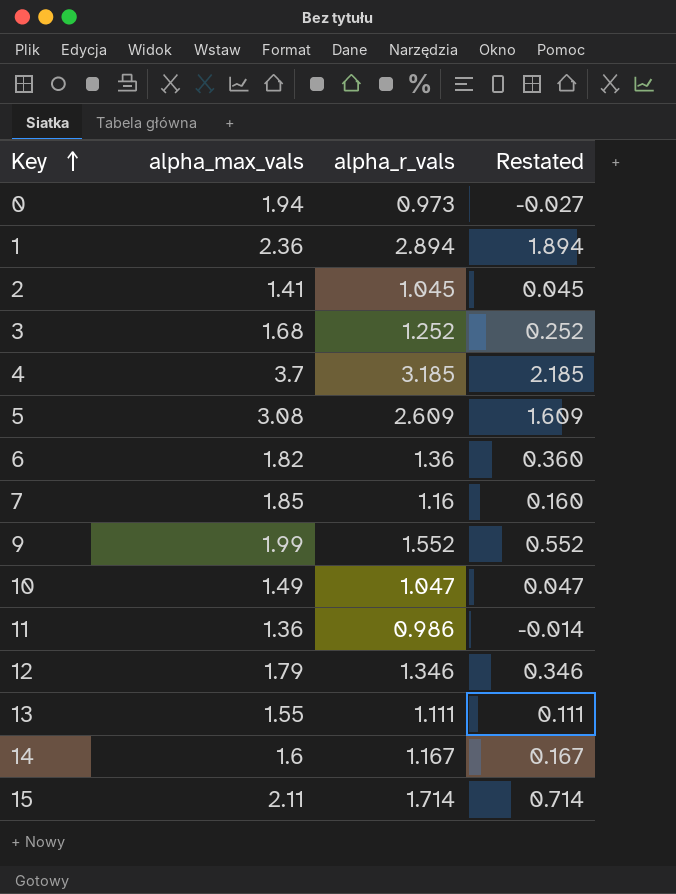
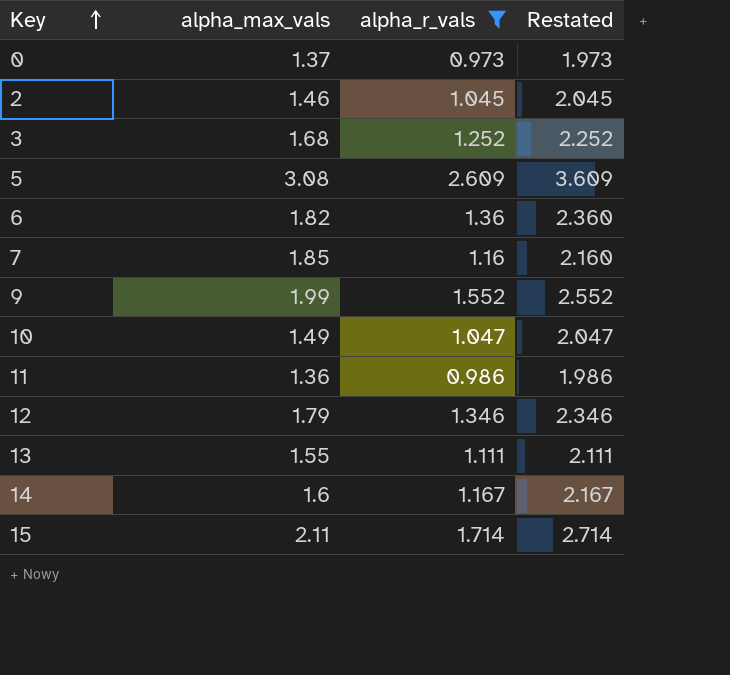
filter: none -> alpha_r_vals <= 2.609
column Restated | formula: [alpha_r_vals] - 1 -> [alpha_r_vals] + 1
0 | alpha_max_vals: 1.94 -> 1.37
2 | alpha_max_vals: 1.41 -> 1.46

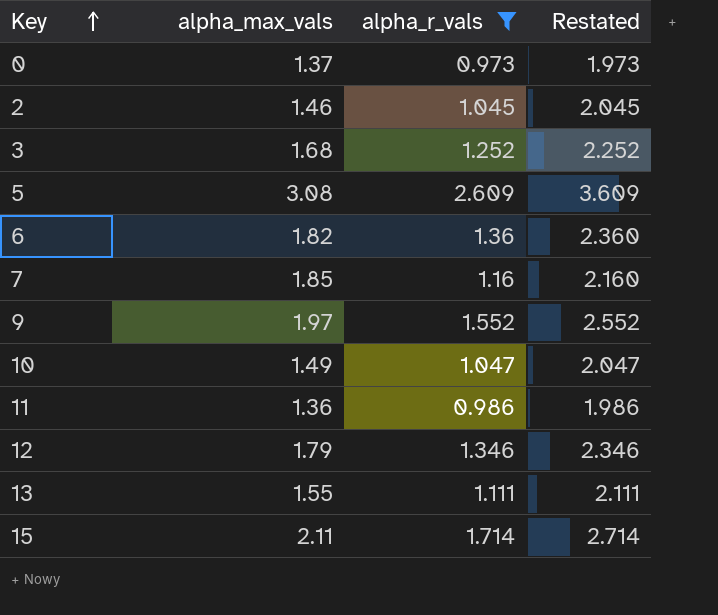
row 14: 1.6 | 1.167 | 2.167 -> none
9 | alpha_max_vals: 1.99 -> 1.97

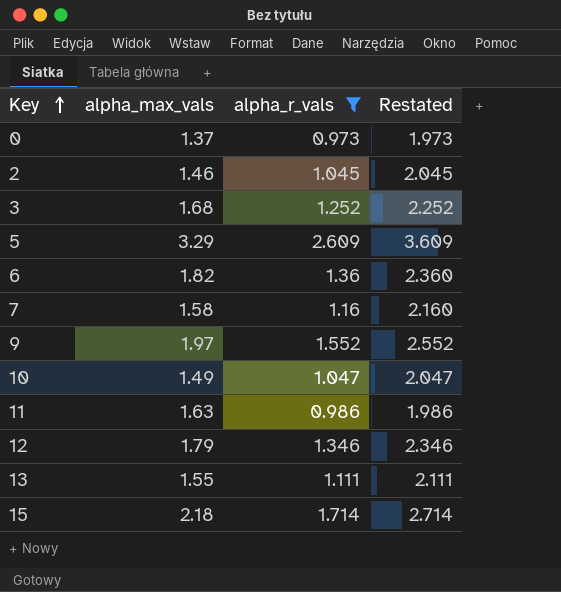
5 | alpha_max_vals: 3.08 -> 3.29
7 | alpha_max_vals: 1.85 -> 1.58
11 | alpha_max_vals: 1.36 -> 1.63
15 | alpha_max_vals: 2.11 -> 2.18

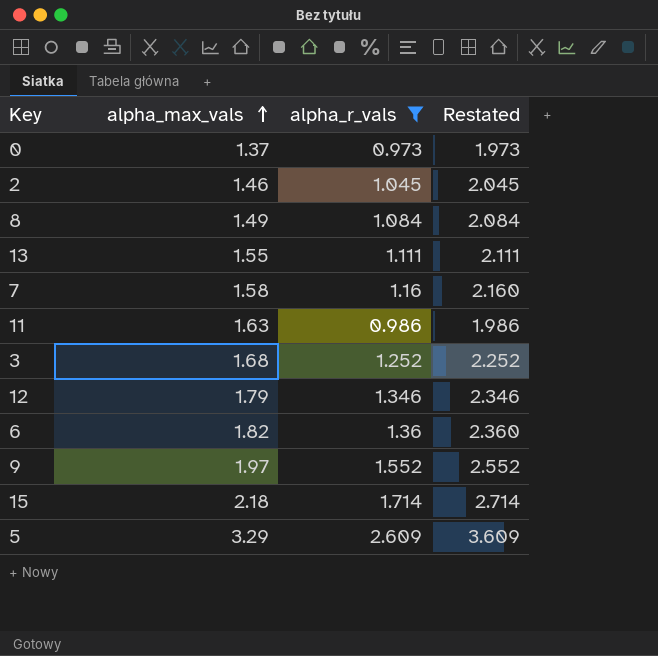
row order: Key ascending -> alpha_max_vals ascending
row 10: 1.49 | 1.047 | 2.047 -> none
row 8: none -> 1.49 | 1.084 | 2.084

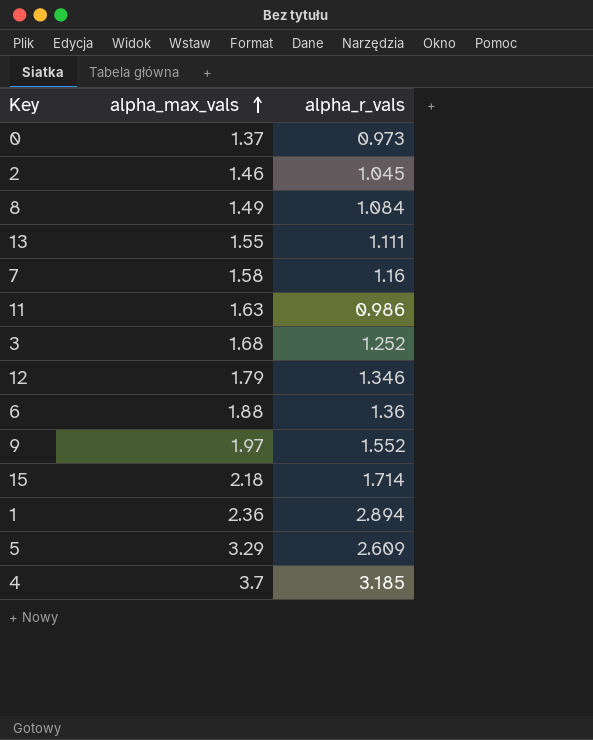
filter: alpha_r_vals <= 2.609 -> none
column Restated | formula: [alpha_r_vals] + 1 -> none
6 | alpha_max_vals: 1.82 -> 1.88

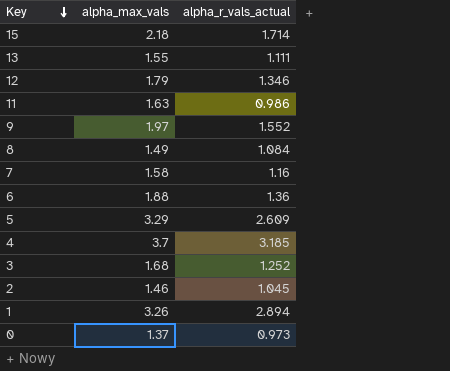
row order: alpha_max_vals ascending -> Key descending
column name: alpha_r_vals -> alpha_r_vals_actual
1 | alpha_max_vals: 2.36 -> 3.26

